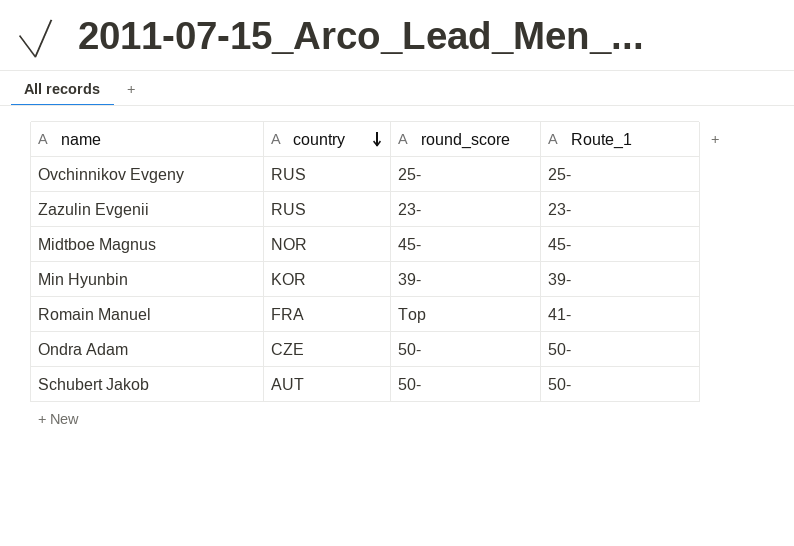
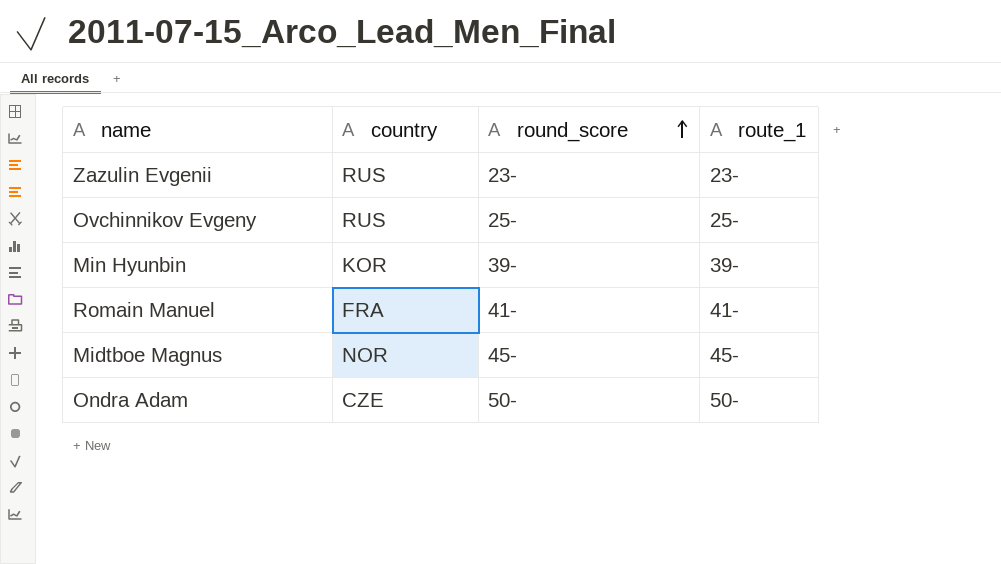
row order: country descending -> round_score ascending
column name: Route_1 -> route_1
row Schubert Jakob: AUT | 50- | 50- -> none
Romain Manuel | round_score: Top -> 41-

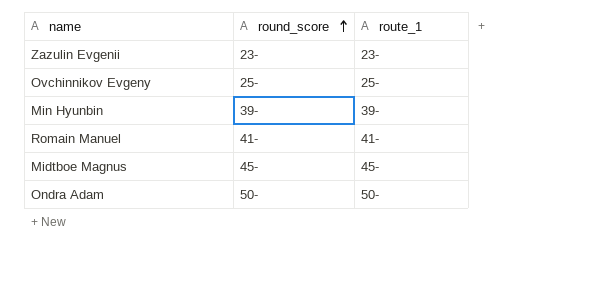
column country | position: 2 -> none

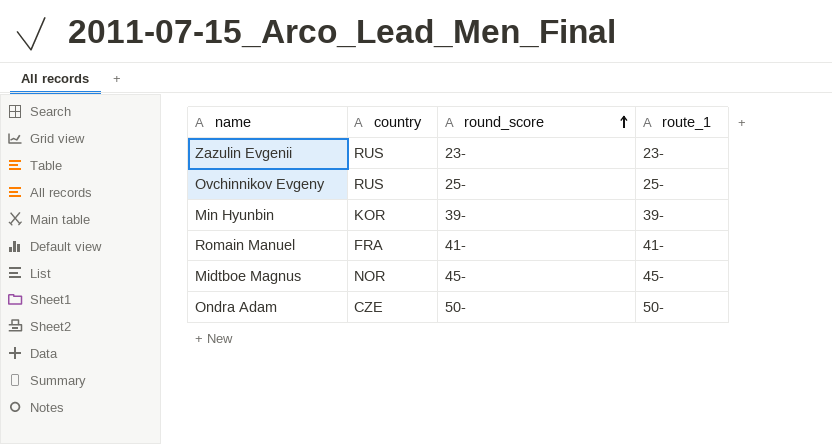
column country | position: none -> 2

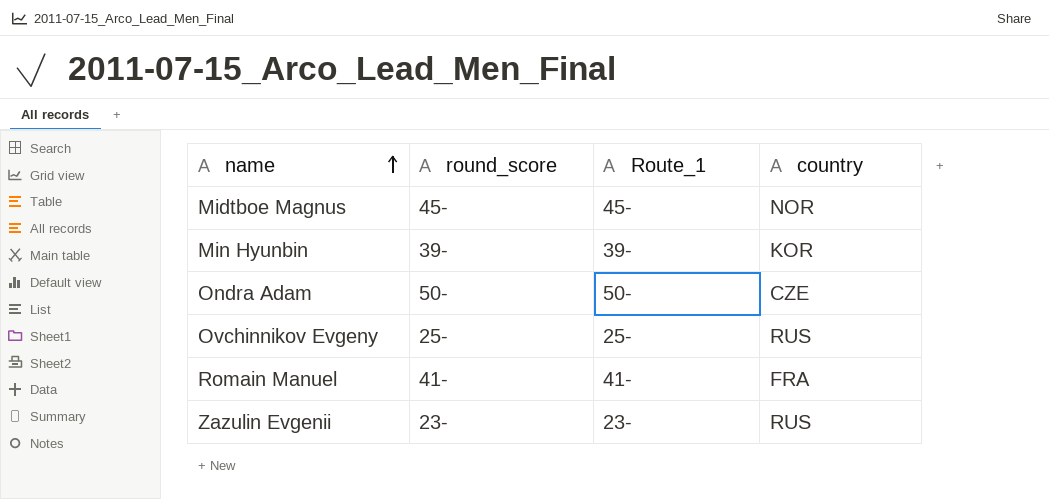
row order: round_score ascending -> name ascending
column name: route_1 -> Route_1
column country | position: 2 -> 4

